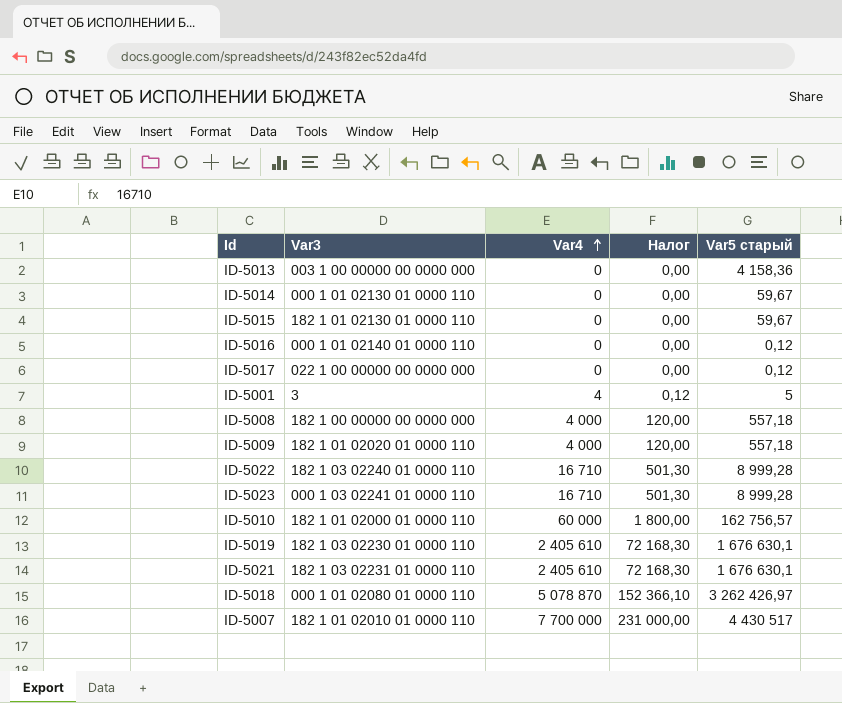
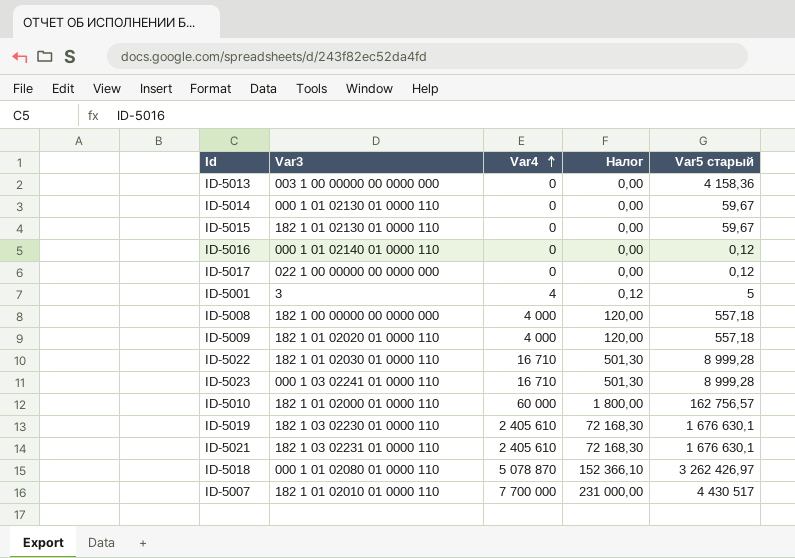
ID-5022 | Var3: 182 1 03 02240 01 0000 110 -> 182 1 01 02030 01 0000 110

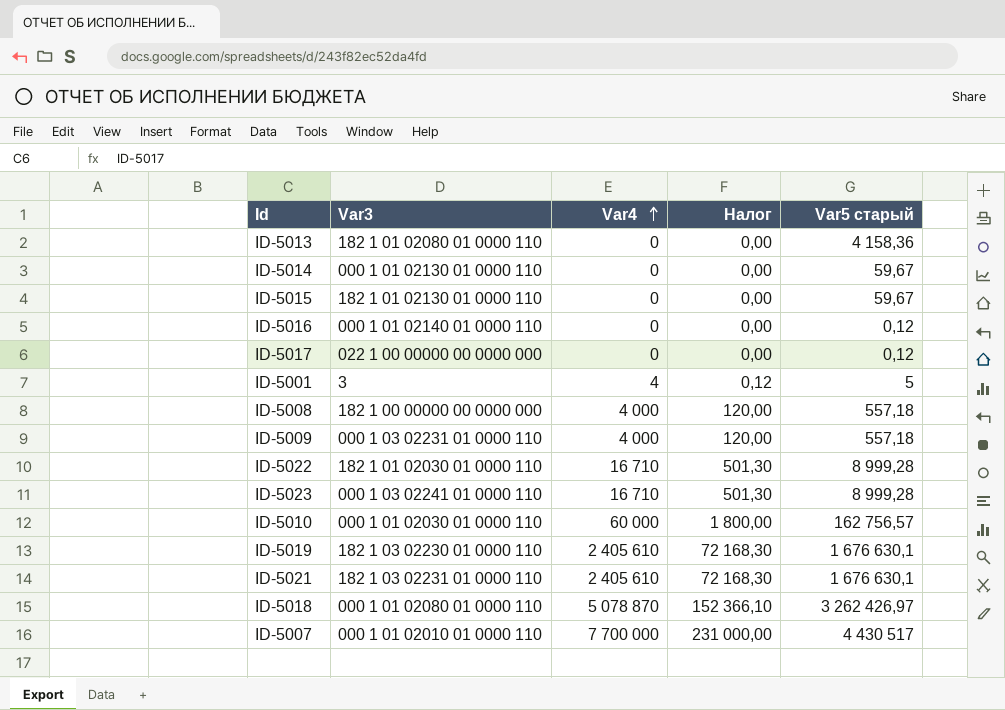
ID-5013 | Var3: 003 1 00 00000 00 0000 000 -> 182 1 01 02080 01 0000 110
ID-5009 | Var3: 182 1 01 02020 01 0000 110 -> 000 1 03 02231 01 0000 110
ID-5010 | Var3: 182 1 01 02000 01 0000 110 -> 000 1 01 02030 01 0000 110
ID-5007 | Var3: 182 1 01 02010 01 0000 110 -> 000 1 01 02010 01 0000 110

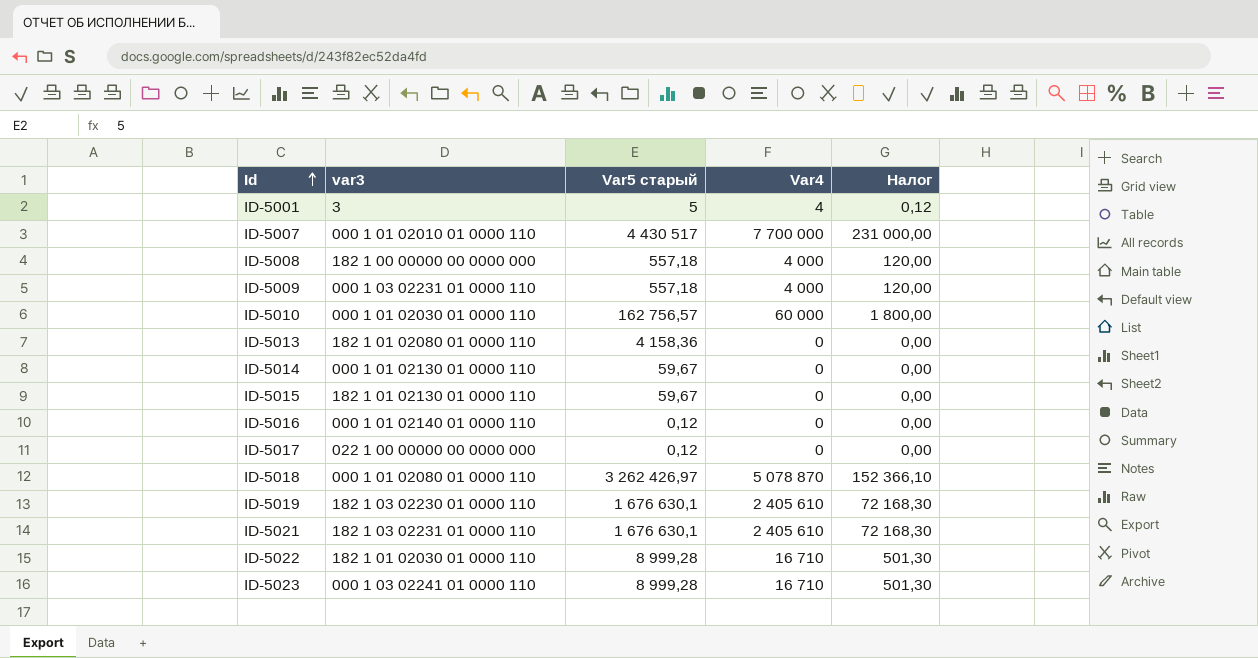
row order: Var4 ascending -> Id ascending
column name: Var3 -> var3
column Var5 старый | position: 5 -> 3

